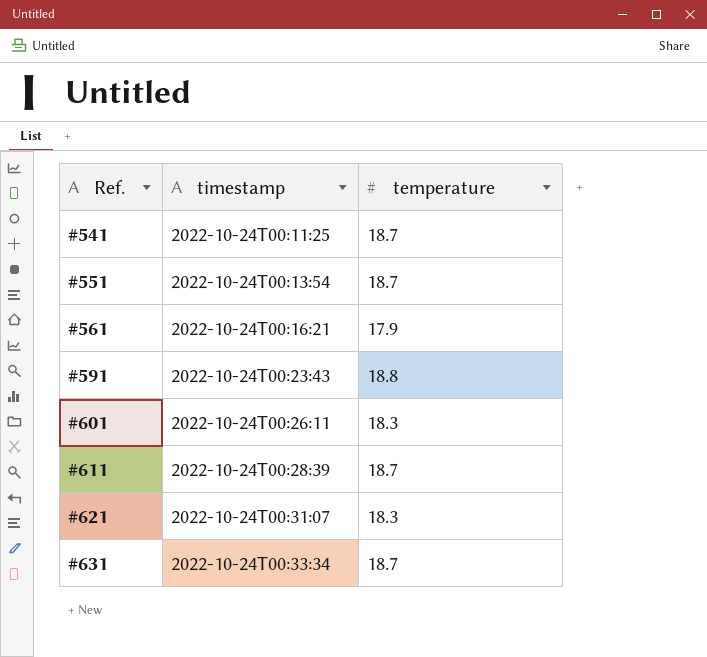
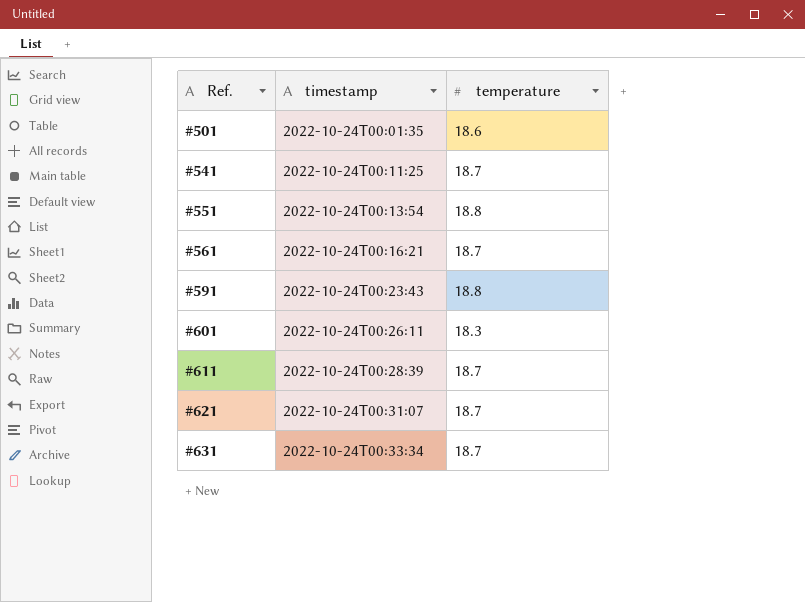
row #501: none -> 2022-10-24T00:01:35 | 18.6
#551 | temperature: 18.7 -> 18.8
#561 | temperature: 17.9 -> 18.7
#621 | temperature: 18.3 -> 18.7

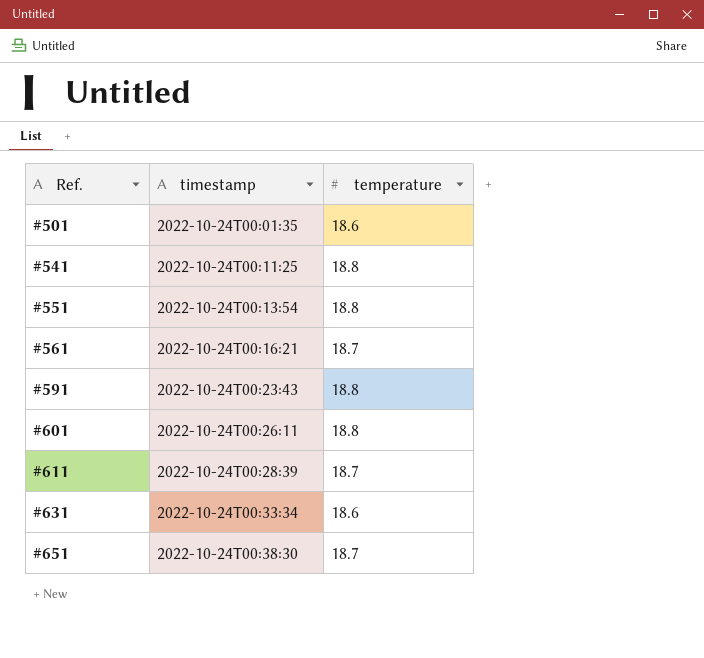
row #621: 2022-10-24T00:31:07 | 18.7 -> none
#541 | temperature: 18.7 -> 18.8
#601 | temperature: 18.3 -> 18.8
#631 | temperature: 18.7 -> 18.6
row #651: none -> 2022-10-24T00:38:30 | 18.7

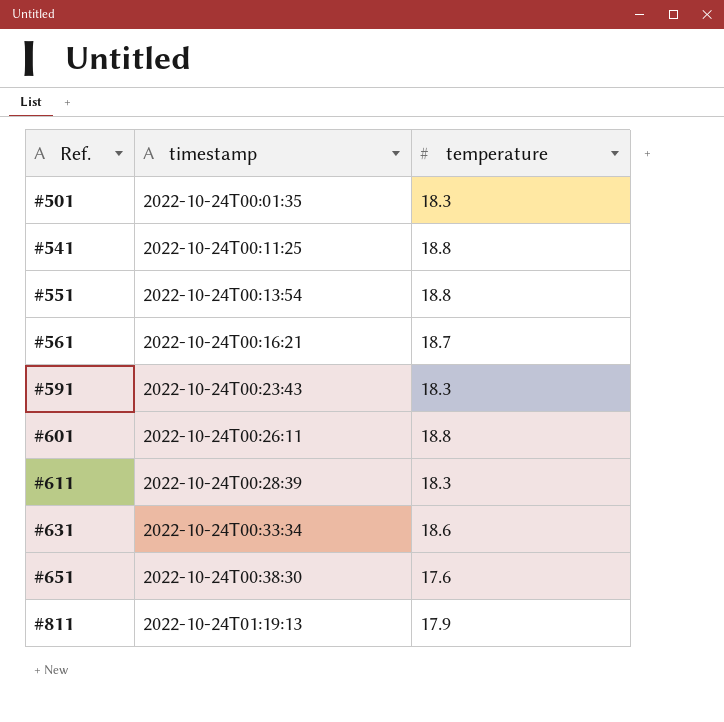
#501 | temperature: 18.6 -> 18.3
#591 | temperature: 18.8 -> 18.3
#611 | temperature: 18.7 -> 18.3
#651 | temperature: 18.7 -> 17.6
row #811: none -> 2022-10-24T01:19:13 | 17.9

